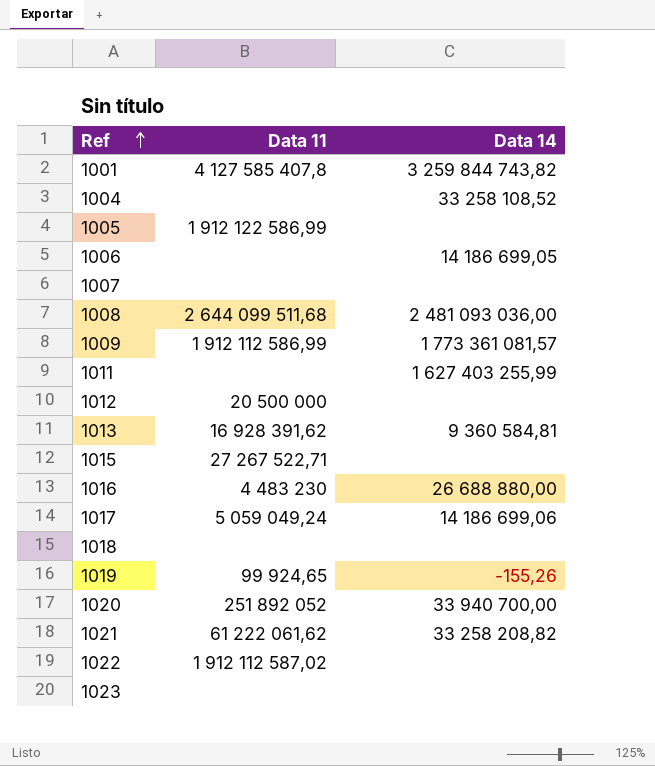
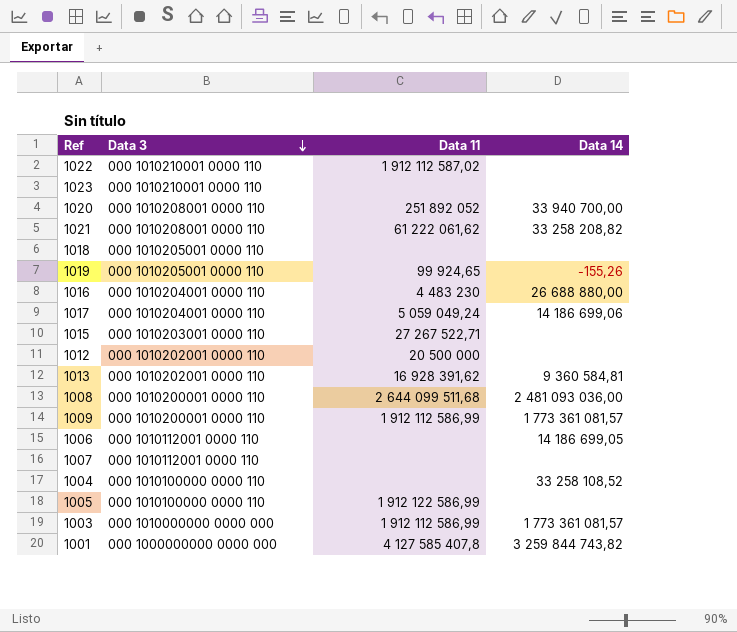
row order: Ref ascending -> Data 3 descending
column Data 3 | position: none -> 2
row 1011: none | 1 627 403 255,99 -> none
row 1003: none -> 000 1010000000 0000 000 | 1 912 112 586,99 | 1 773 361 081,57

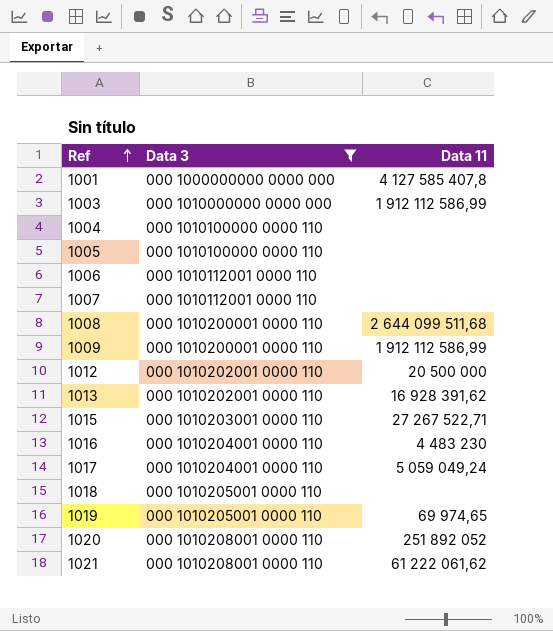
filter: none -> Data 3 != 000 1010210001 0000 110
row order: Data 3 descending -> Ref ascending
column Data 14 | position: 4 -> none
1005 | Data 11: 1 912 122 586,99 -> none
1019 | Data 11: 99 924,65 -> 69 974,65

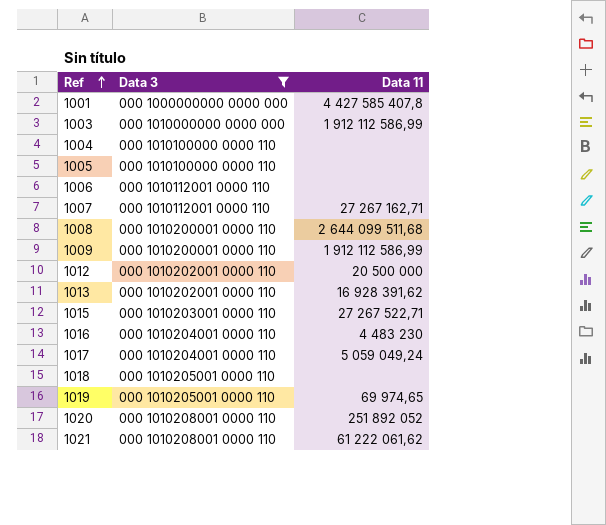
1001 | Data 11: 4 127 585 407,8 -> 4 427 585 407,8
1007 | Data 11: none -> 27 267 162,71

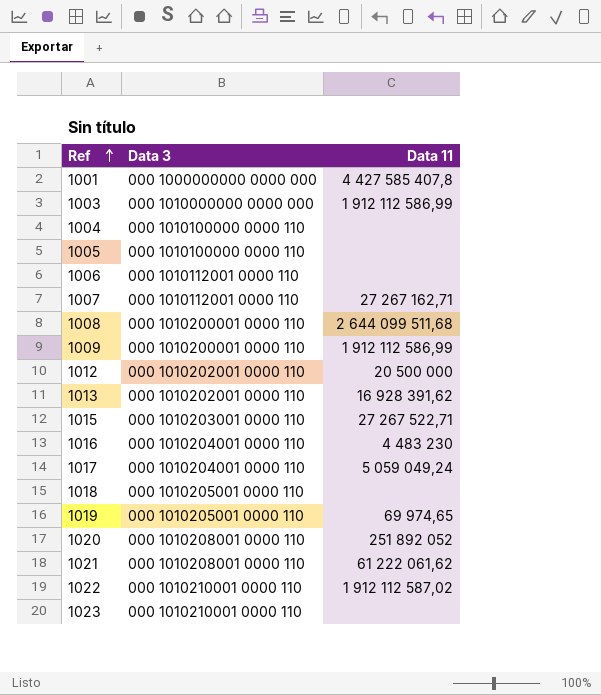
filter: Data 3 != 000 1010210001 0000 110 -> none

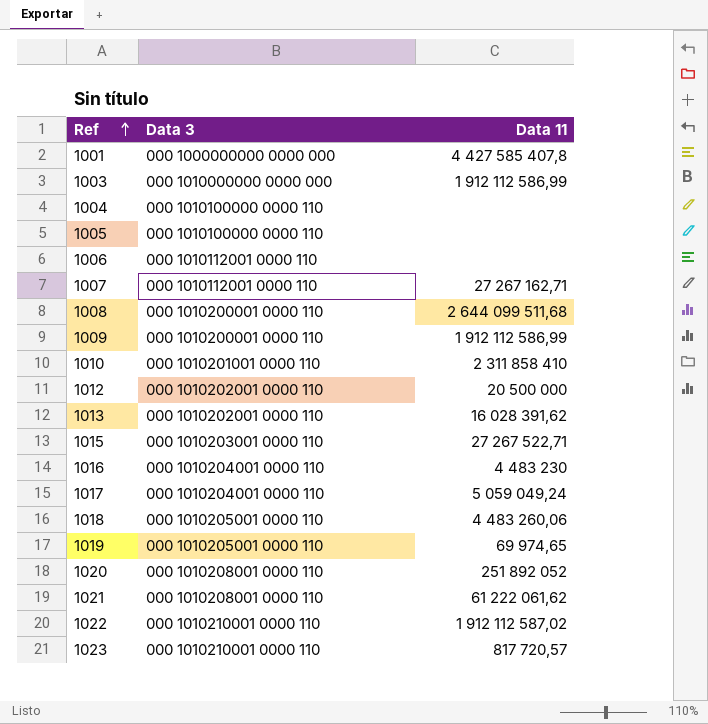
row 1010: none -> 000 1010201001 0000 110 | 2 311 858 410
1013 | Data 11: 16 928 391,62 -> 16 028 391,62
1018 | Data 11: none -> 4 483 260,06
1023 | Data 11: none -> 817 720,57

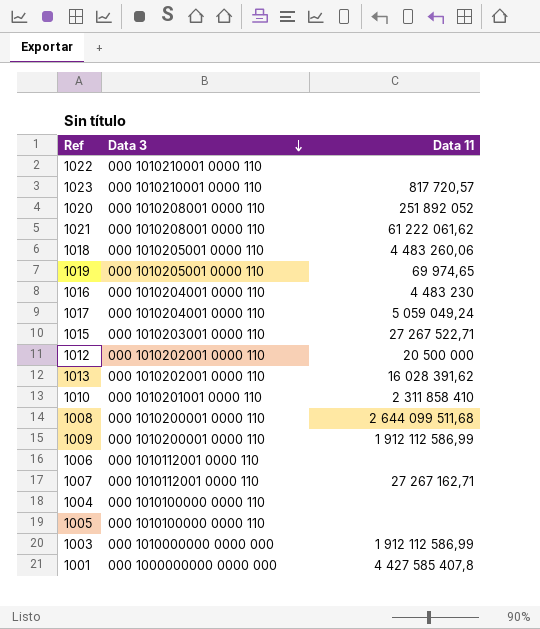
row order: Ref ascending -> Data 3 descending
1022 | Data 11: 1 912 112 587,02 -> none

